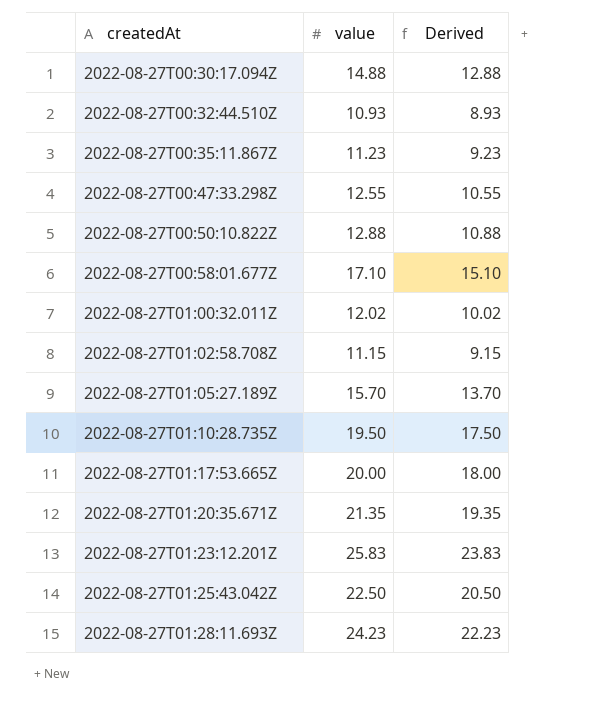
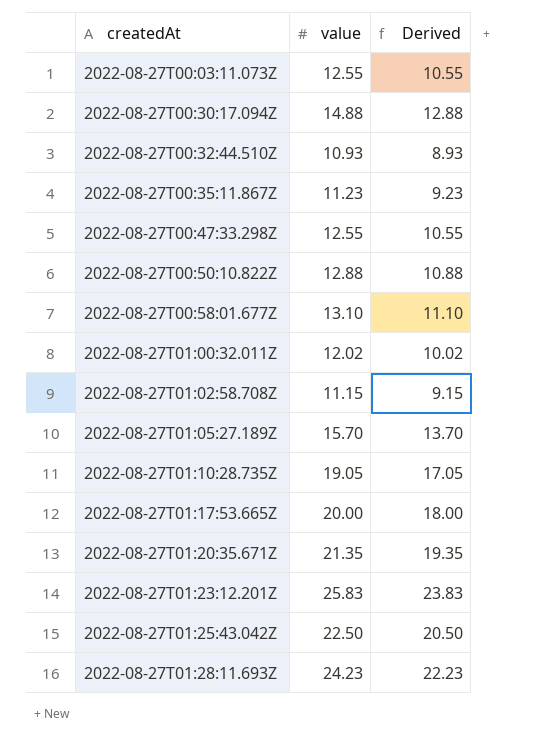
row 2022-08-27T00:03:11.073Z: none -> 12.55 | 10.55
2022-08-27T00:58:01.677Z | value: 17.10 -> 13.10
2022-08-27T00:58:01.677Z | Derived: 15.10 -> 11.10
2022-08-27T01:10:28.735Z | value: 19.50 -> 19.05
2022-08-27T01:10:28.735Z | Derived: 17.50 -> 17.05

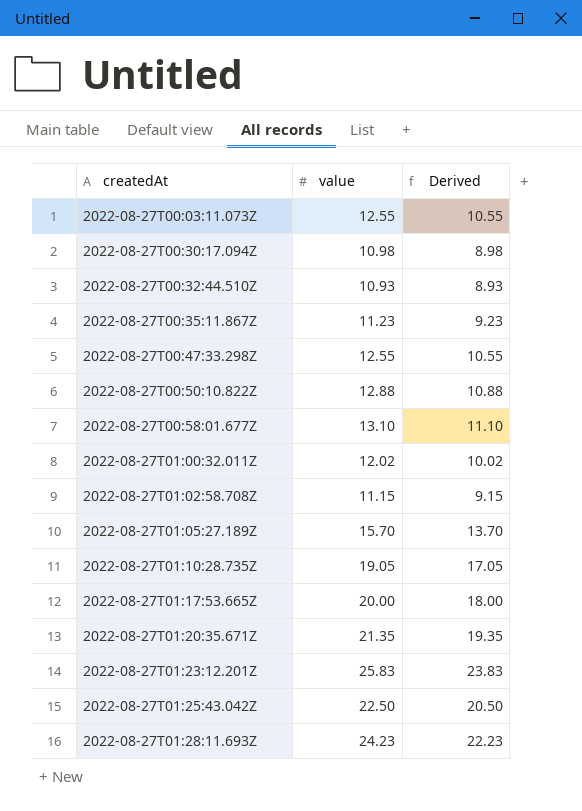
2022-08-27T00:30:17.094Z | value: 14.88 -> 10.98
2022-08-27T00:30:17.094Z | Derived: 12.88 -> 8.98

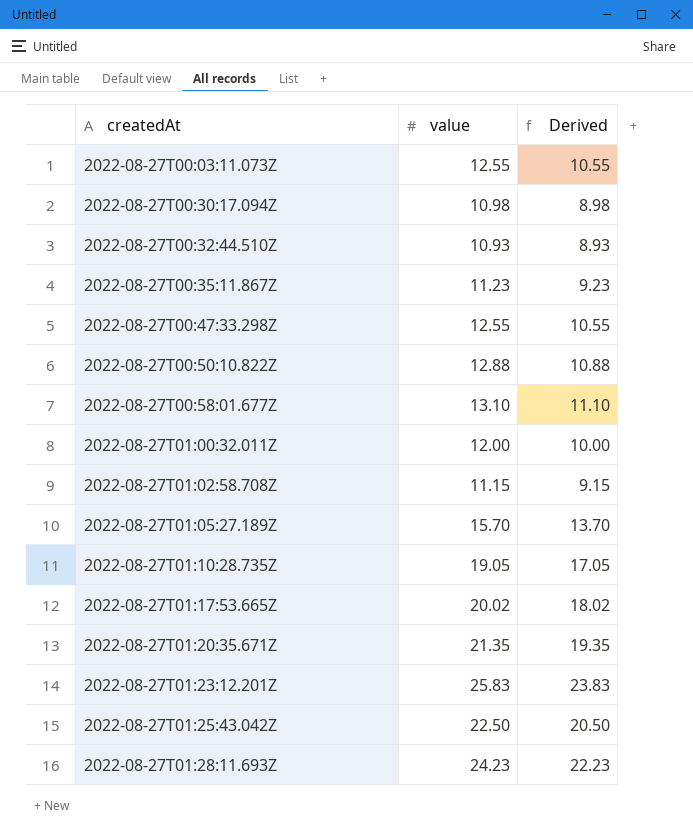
2022-08-27T01:00:32.011Z | value: 12.02 -> 12.00
2022-08-27T01:00:32.011Z | Derived: 10.02 -> 10.00
2022-08-27T01:17:53.665Z | value: 20.00 -> 20.02
2022-08-27T01:17:53.665Z | Derived: 18.00 -> 18.02

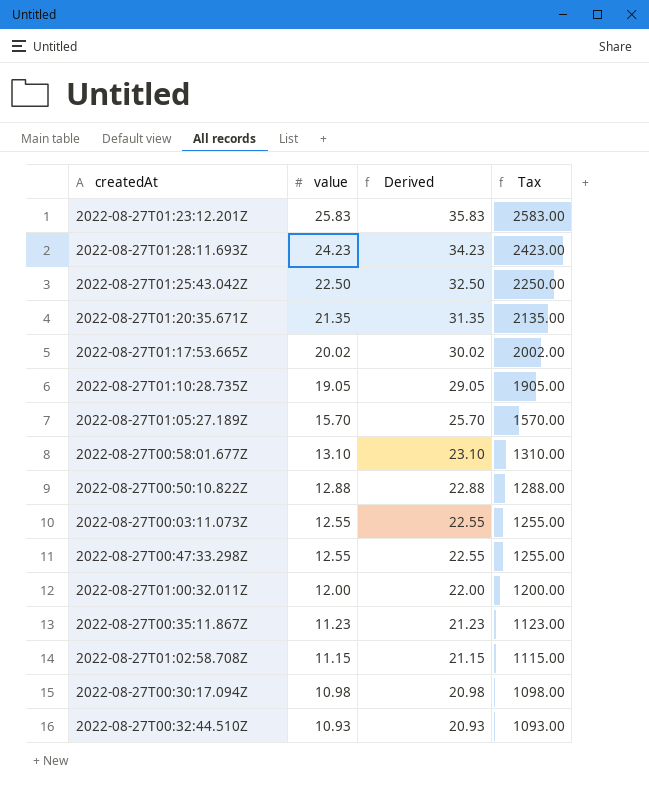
row order: createdAt ascending -> value descending
column Derived | formula: [value] - 2 -> [value] + 10
column Tax | formula: none -> [value] * 100

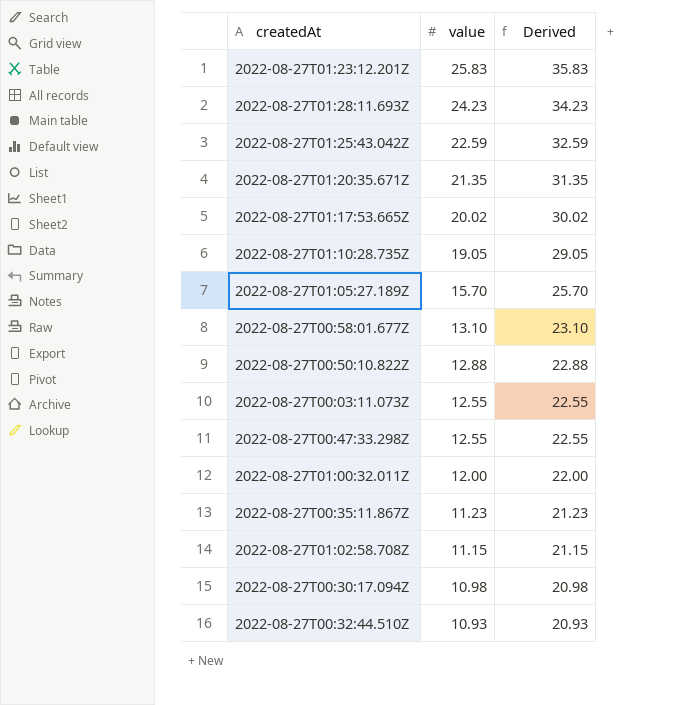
column Tax | formula: [value] * 100 -> none
2022-08-27T01:25:43.042Z | value: 22.50 -> 22.59
2022-08-27T01:25:43.042Z | Derived: 32.50 -> 32.59

